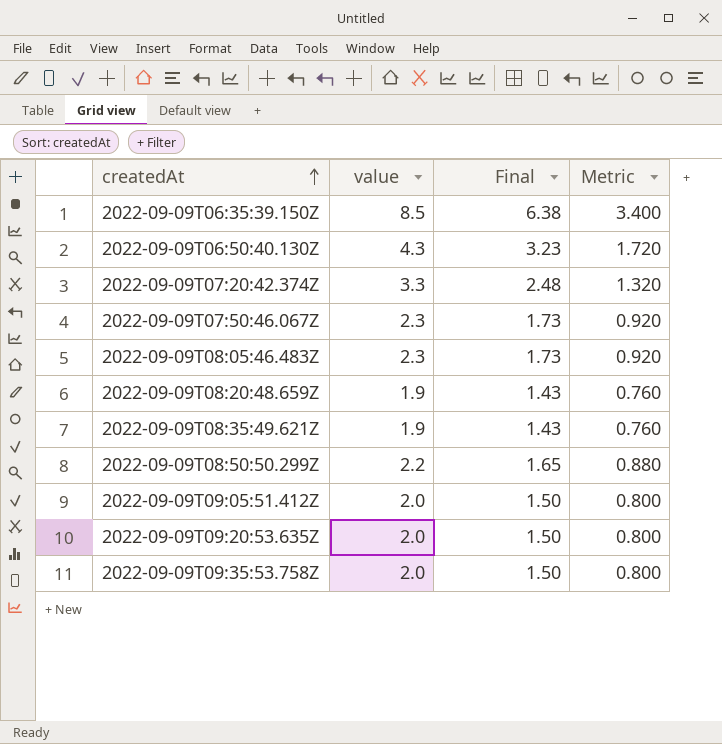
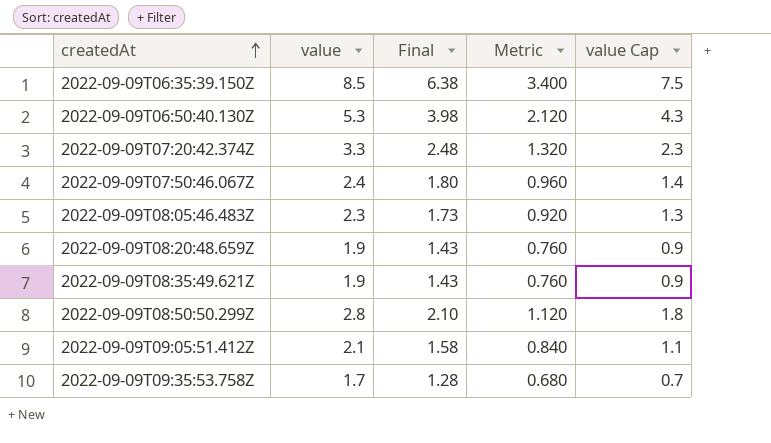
column value Cap | formula: none -> [value] - 1
row 2022-09-09T09:20:53.635Z: 2.0 | 1.50 | 0.800 -> none
2022-09-09T06:50:40.130Z | value: 4.3 -> 5.3
2022-09-09T06:50:40.130Z | Final: 3.23 -> 3.98
2022-09-09T06:50:40.130Z | Metric: 1.720 -> 2.120
2022-09-09T07:50:46.067Z | value: 2.3 -> 2.4
2022-09-09T07:50:46.067Z | Final: 1.73 -> 1.80
2022-09-09T07:50:46.067Z | Metric: 0.920 -> 0.960
2022-09-09T08:50:50.299Z | value: 2.2 -> 2.8
2022-09-09T08:50:50.299Z | Final: 1.65 -> 2.10
2022-09-09T08:50:50.299Z | Metric: 0.880 -> 1.120
2022-09-09T09:05:51.412Z | value: 2.0 -> 2.1
2022-09-09T09:05:51.412Z | Final: 1.50 -> 1.58
2022-09-09T09:05:51.412Z | Metric: 0.800 -> 0.840
2022-09-09T09:35:53.758Z | value: 2.0 -> 1.7
2022-09-09T09:35:53.758Z | Final: 1.50 -> 1.28
2022-09-09T09:35:53.758Z | Metric: 0.800 -> 0.680

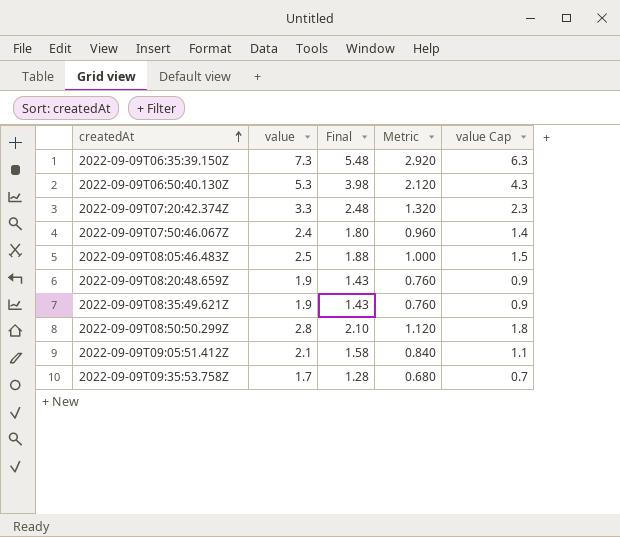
2022-09-09T06:35:39.150Z | value: 8.5 -> 7.3
2022-09-09T06:35:39.150Z | Final: 6.38 -> 5.48
2022-09-09T06:35:39.150Z | Metric: 3.400 -> 2.920
2022-09-09T06:35:39.150Z | value Cap: 7.5 -> 6.3
2022-09-09T08:05:46.483Z | value: 2.3 -> 2.5
2022-09-09T08:05:46.483Z | Final: 1.73 -> 1.88
2022-09-09T08:05:46.483Z | Metric: 0.920 -> 1.000
2022-09-09T08:05:46.483Z | value Cap: 1.3 -> 1.5

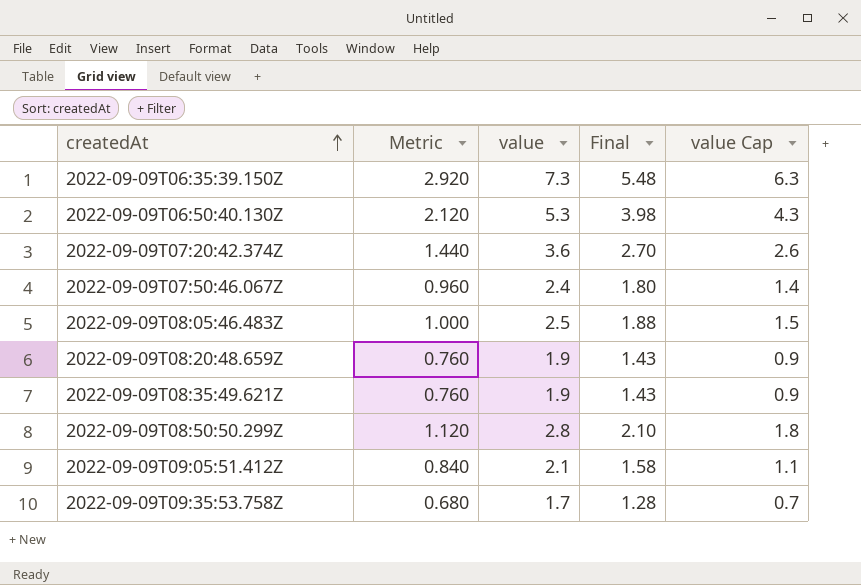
column Metric | position: 4 -> 2
2022-09-09T07:20:42.374Z | Metric: 1.320 -> 1.440
2022-09-09T07:20:42.374Z | value: 3.3 -> 3.6
2022-09-09T07:20:42.374Z | Final: 2.48 -> 2.70
2022-09-09T07:20:42.374Z | value Cap: 2.3 -> 2.6

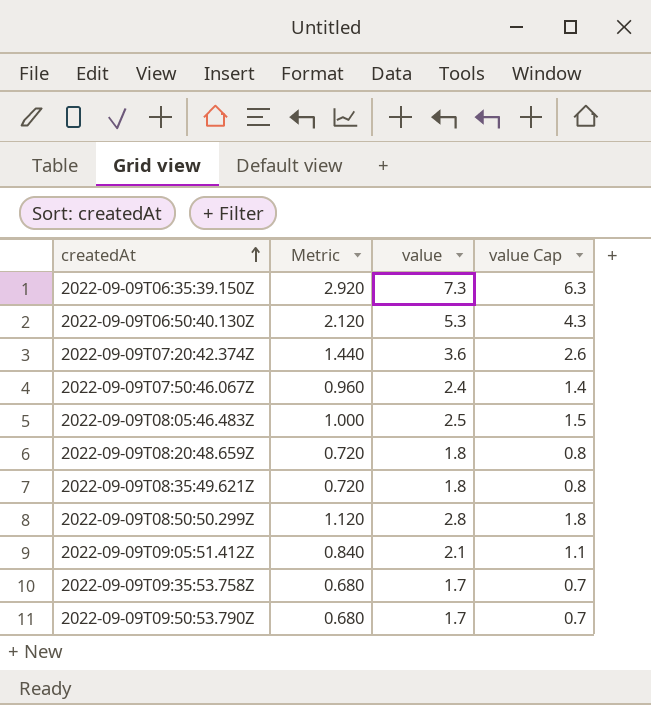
column Final | formula: [value] * 0.75 -> none
2022-09-09T08:20:48.659Z | Metric: 0.760 -> 0.720
2022-09-09T08:20:48.659Z | value: 1.9 -> 1.8
2022-09-09T08:20:48.659Z | value Cap: 0.9 -> 0.8
2022-09-09T08:35:49.621Z | Metric: 0.760 -> 0.720
2022-09-09T08:35:49.621Z | value: 1.9 -> 1.8
2022-09-09T08:35:49.621Z | value Cap: 0.9 -> 0.8
row 2022-09-09T09:50:53.790Z: none -> 0.680 | 1.7 | 0.7

